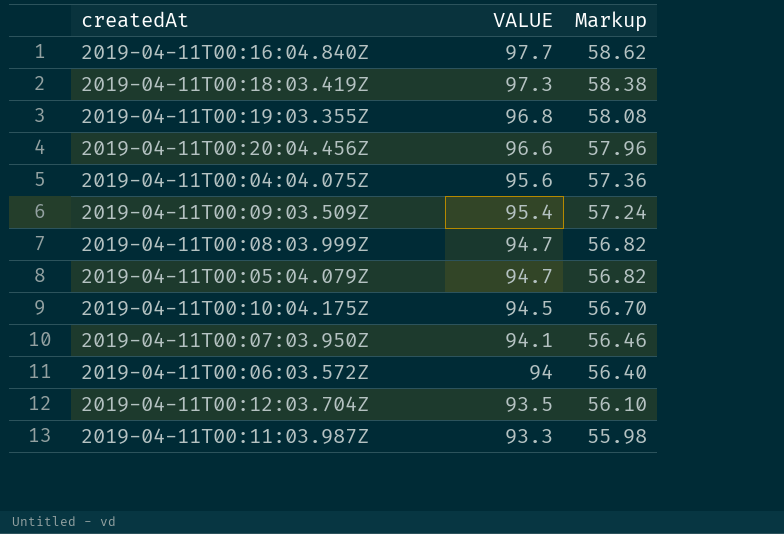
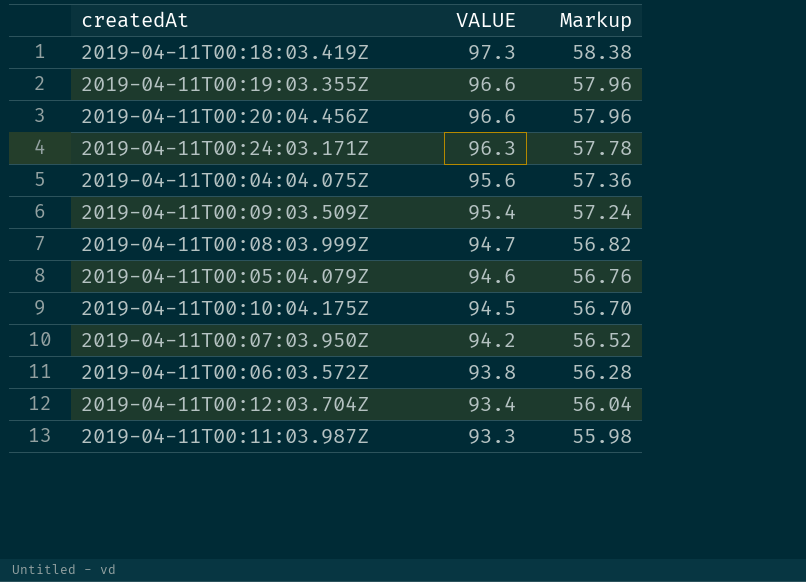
row 2019-04-11T00:16:04.840Z: 97.7 | 58.62 -> none
2019-04-11T00:19:03.355Z | VALUE: 96.8 -> 96.6
2019-04-11T00:19:03.355Z | Markup: 58.08 -> 57.96
row 2019-04-11T00:24:03.171Z: none -> 96.3 | 57.78
2019-04-11T00:05:04.079Z | VALUE: 94.7 -> 94.6
2019-04-11T00:05:04.079Z | Markup: 56.82 -> 56.76
2019-04-11T00:07:03.950Z | VALUE: 94.1 -> 94.2
2019-04-11T00:07:03.950Z | Markup: 56.46 -> 56.52
2019-04-11T00:06:03.572Z | VALUE: 94 -> 93.8
2019-04-11T00:06:03.572Z | Markup: 56.40 -> 56.28
2019-04-11T00:12:03.704Z | VALUE: 93.5 -> 93.4
2019-04-11T00:12:03.704Z | Markup: 56.10 -> 56.04

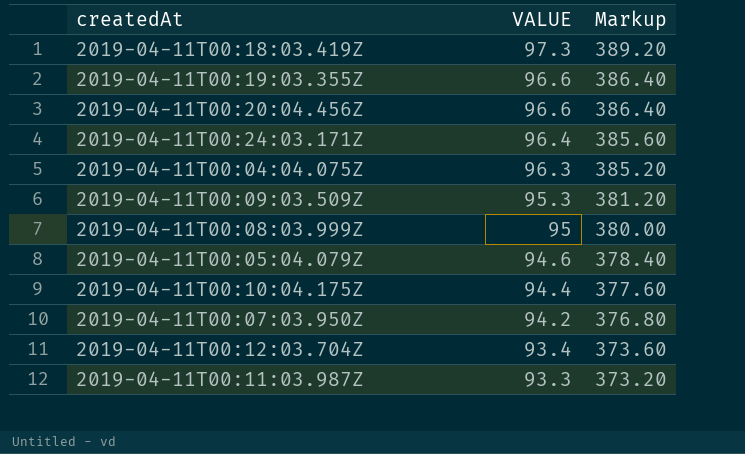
column Markup | formula: [VALUE] * 0.6 -> [VALUE] * 4
row 2019-04-11T00:06:03.572Z: 93.8 | 56.28 -> none
2019-04-11T00:24:03.171Z | VALUE: 96.3 -> 96.4
2019-04-11T00:04:04.075Z | VALUE: 95.6 -> 96.3
2019-04-11T00:09:03.509Z | VALUE: 95.4 -> 95.3
2019-04-11T00:08:03.999Z | VALUE: 94.7 -> 95
2019-04-11T00:10:04.175Z | VALUE: 94.5 -> 94.4

